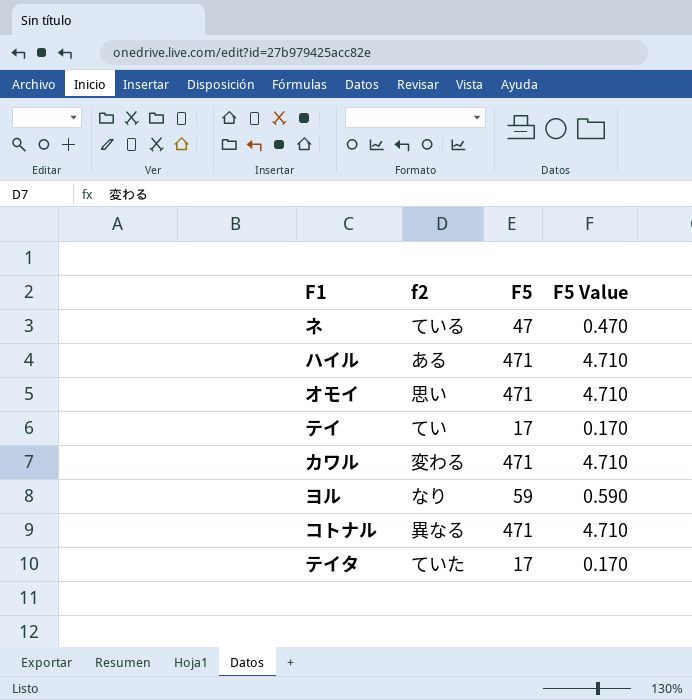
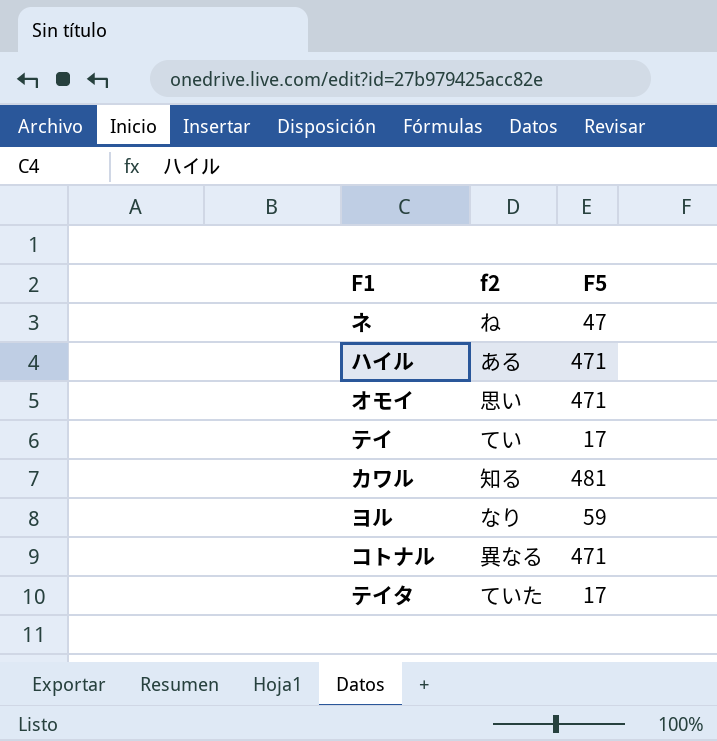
column F5 Value | formula: [F5] * 0.01 -> none
ネ | f2: ている -> ね
カワル | f2: 変わる -> 知る
カワル | F5: 471 -> 481

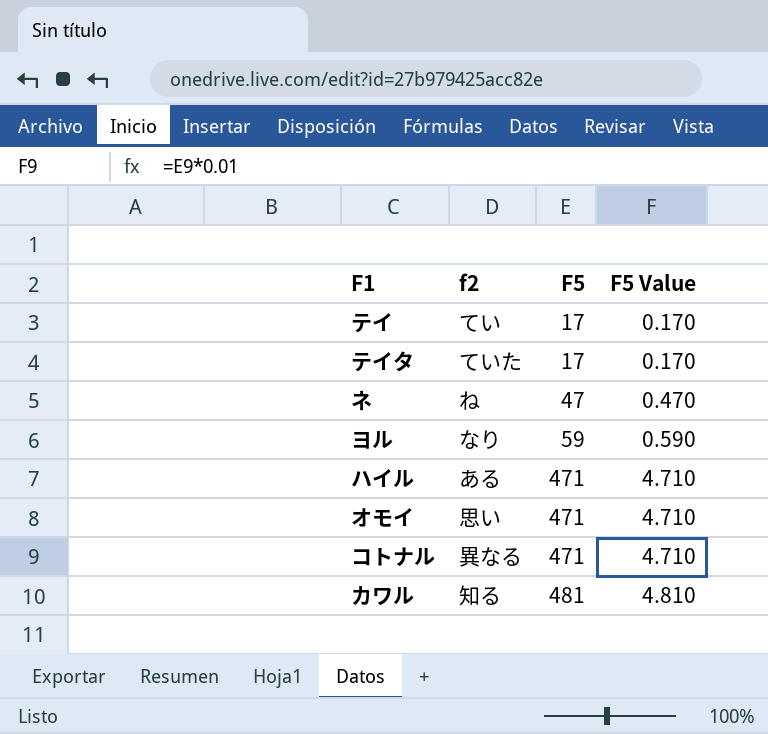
row order: none -> F5 ascending
column F5 Value | formula: none -> [F5] * 0.01

